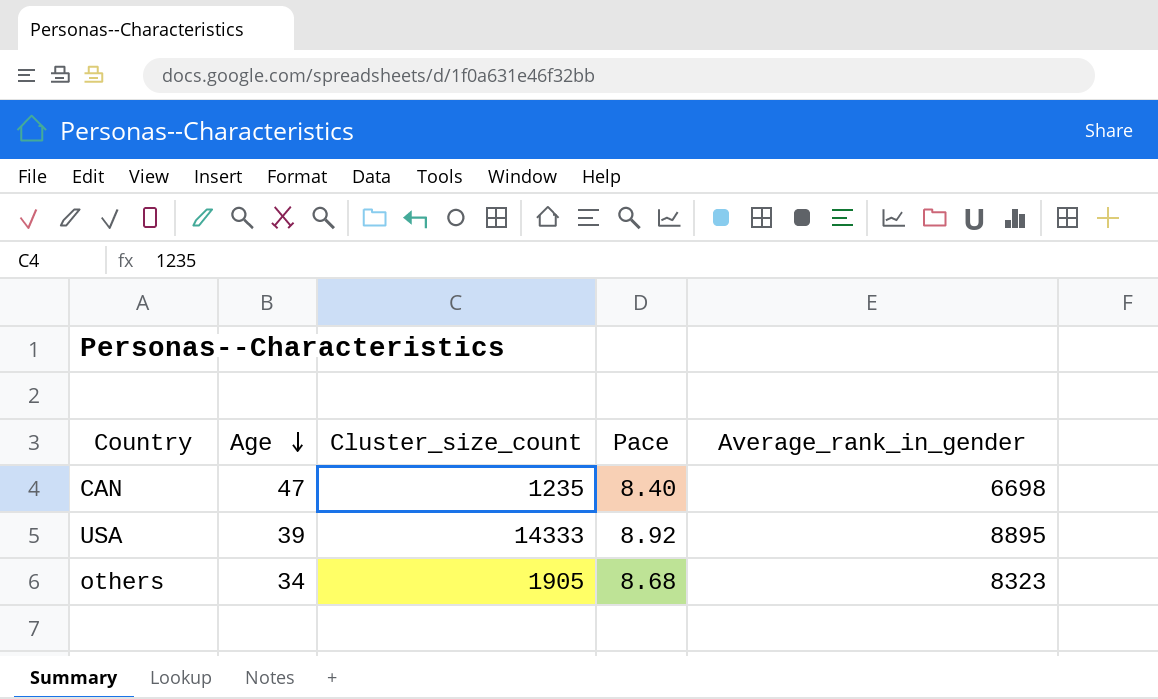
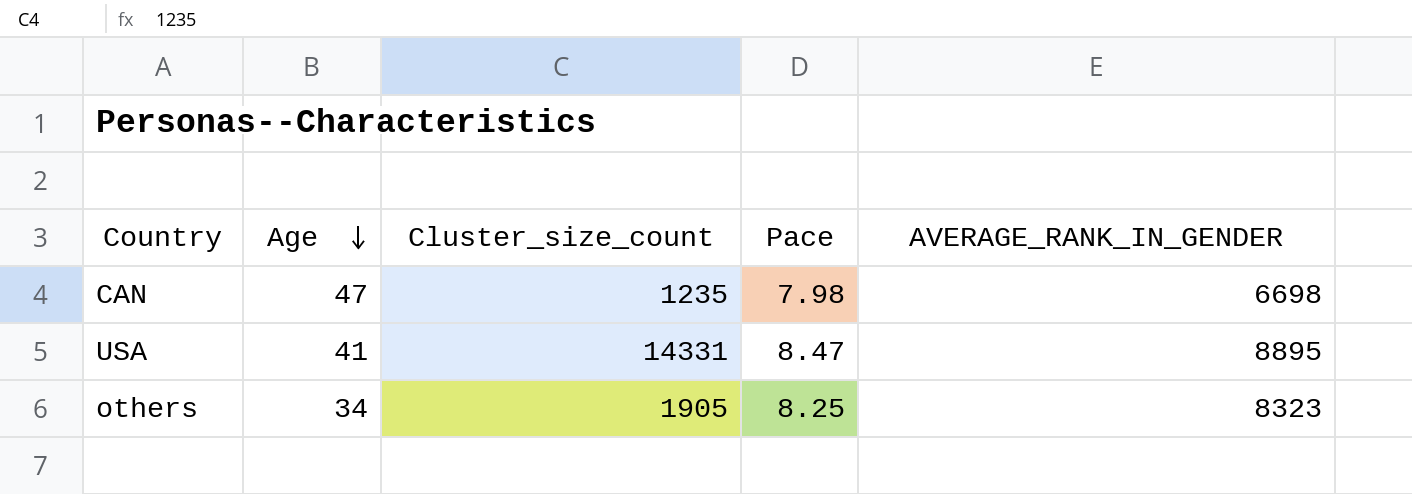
column name: Average_rank_in_gender -> AVERAGE_RANK_IN_GENDER
CAN | Pace: 8.40 -> 7.98
USA | Age: 39 -> 41
USA | Cluster_size_count: 14333 -> 14331
USA | Pace: 8.92 -> 8.47
others | Pace: 8.68 -> 8.25

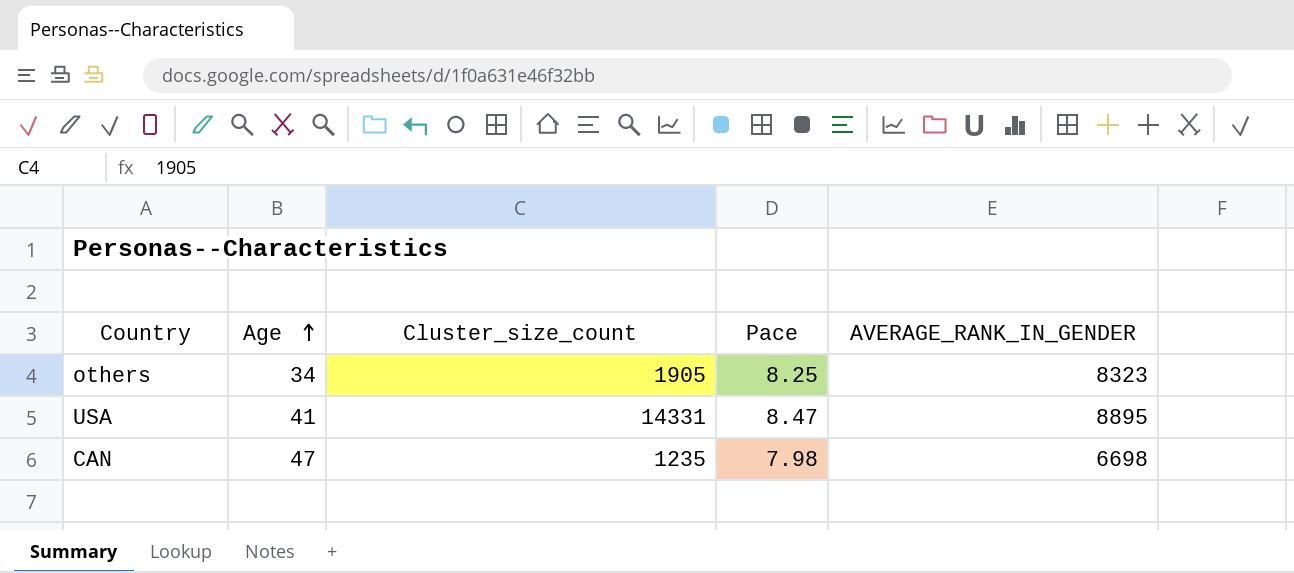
row order: Age descending -> Age ascending

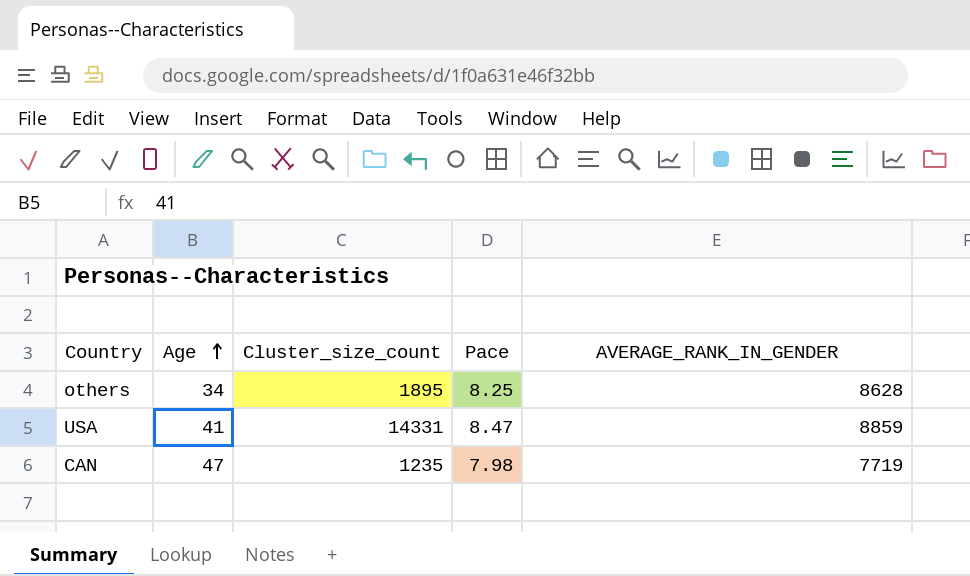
others | Cluster_size_count: 1905 -> 1895
others | AVERAGE_RANK_IN_GENDER: 8323 -> 8628
USA | AVERAGE_RANK_IN_GENDER: 8895 -> 8859
CAN | AVERAGE_RANK_IN_GENDER: 6698 -> 7719

